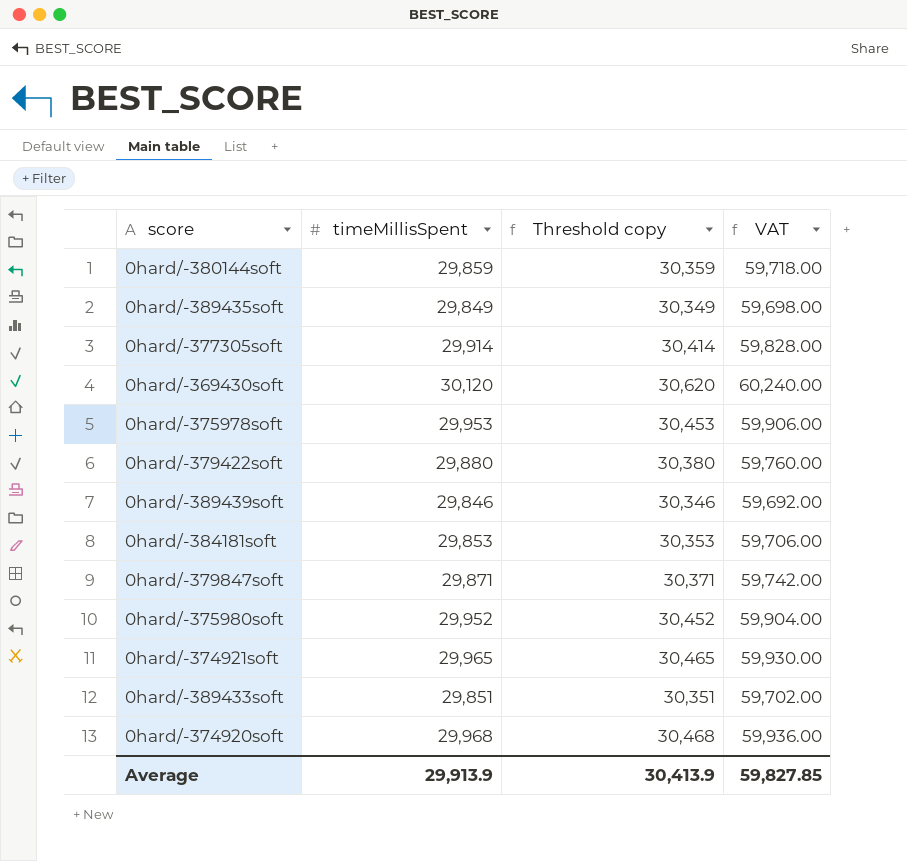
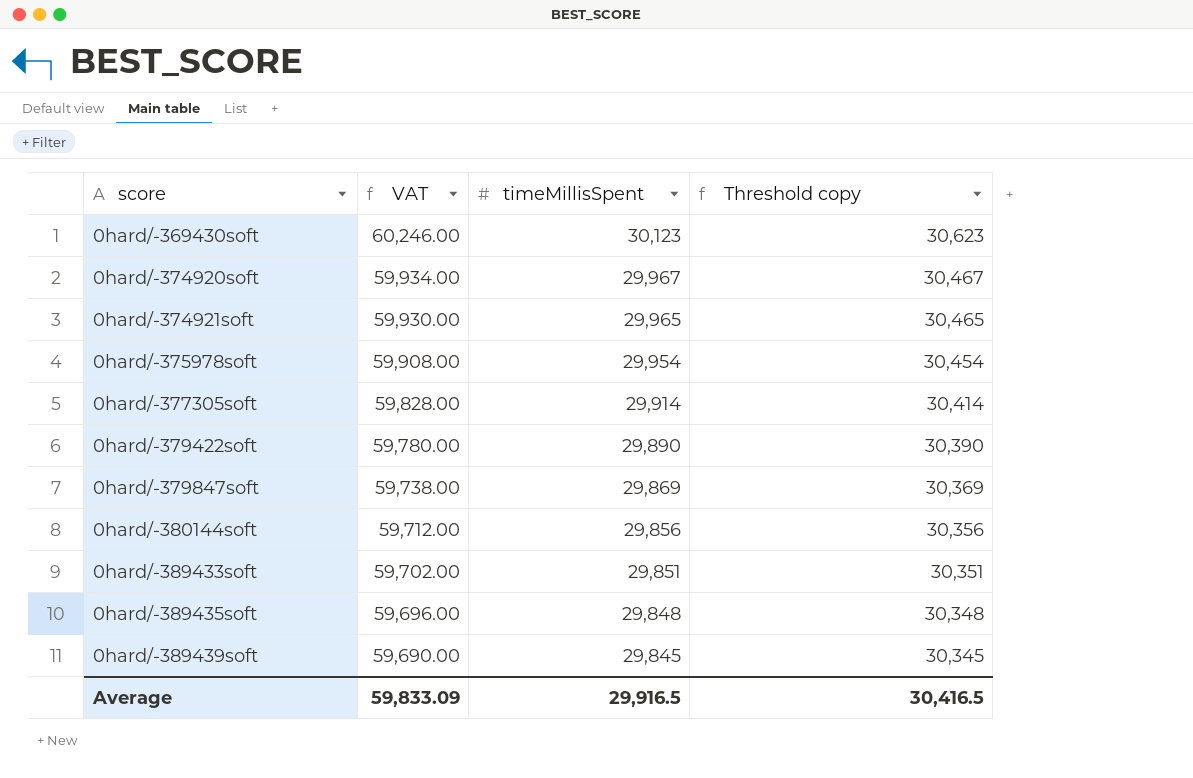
row order: none -> score ascending
column VAT | position: 4 -> 2
row 0hard/-384181soft: 29,853 | 30,353 | 59,706.00 -> none
row 0hard/-375980soft: 29,952 | 30,452 | 59,904.00 -> none
0hard/-369430soft | VAT: 60,240.00 -> 60,246.00
0hard/-369430soft | timeMillisSpent: 30,120 -> 30,123
0hard/-369430soft | Threshold copy: 30,620 -> 30,623
0hard/-374920soft | VAT: 59,936.00 -> 59,934.00
0hard/-374920soft | timeMillisSpent: 29,968 -> 29,967
0hard/-374920soft | Threshold copy: 30,468 -> 30,467
0hard/-375978soft | VAT: 59,906.00 -> 59,908.00
0hard/-375978soft | timeMillisSpent: 29,953 -> 29,954
0hard/-375978soft | Threshold copy: 30,453 -> 30,454
0hard/-379422soft | VAT: 59,760.00 -> 59,780.00
0hard/-379422soft | timeMillisSpent: 29,880 -> 29,890
0hard/-379422soft | Threshold copy: 30,380 -> 30,390
0hard/-379847soft | VAT: 59,742.00 -> 59,738.00
0hard/-379847soft | timeMillisSpent: 29,871 -> 29,869
0hard/-379847soft | Threshold copy: 30,371 -> 30,369
0hard/-380144soft | VAT: 59,718.00 -> 59,712.00
0hard/-380144soft | timeMillisSpent: 29,859 -> 29,856
0hard/-380144soft | Threshold copy: 30,359 -> 30,356
0hard/-389435soft | VAT: 59,698.00 -> 59,696.00
0hard/-389435soft | timeMillisSpent: 29,849 -> 29,848
0hard/-389435soft | Threshold copy: 30,349 -> 30,348
0hard/-389439soft | VAT: 59,692.00 -> 59,690.00
0hard/-389439soft | timeMillisSpent: 29,846 -> 29,845
0hard/-389439soft | Threshold copy: 30,346 -> 30,345
Average | VAT: 59,827.85 -> 59,833.09
Average | timeMillisSpent: 29,913.9 -> 29,916.5
Average | Threshold copy: 30,413.9 -> 30,416.5

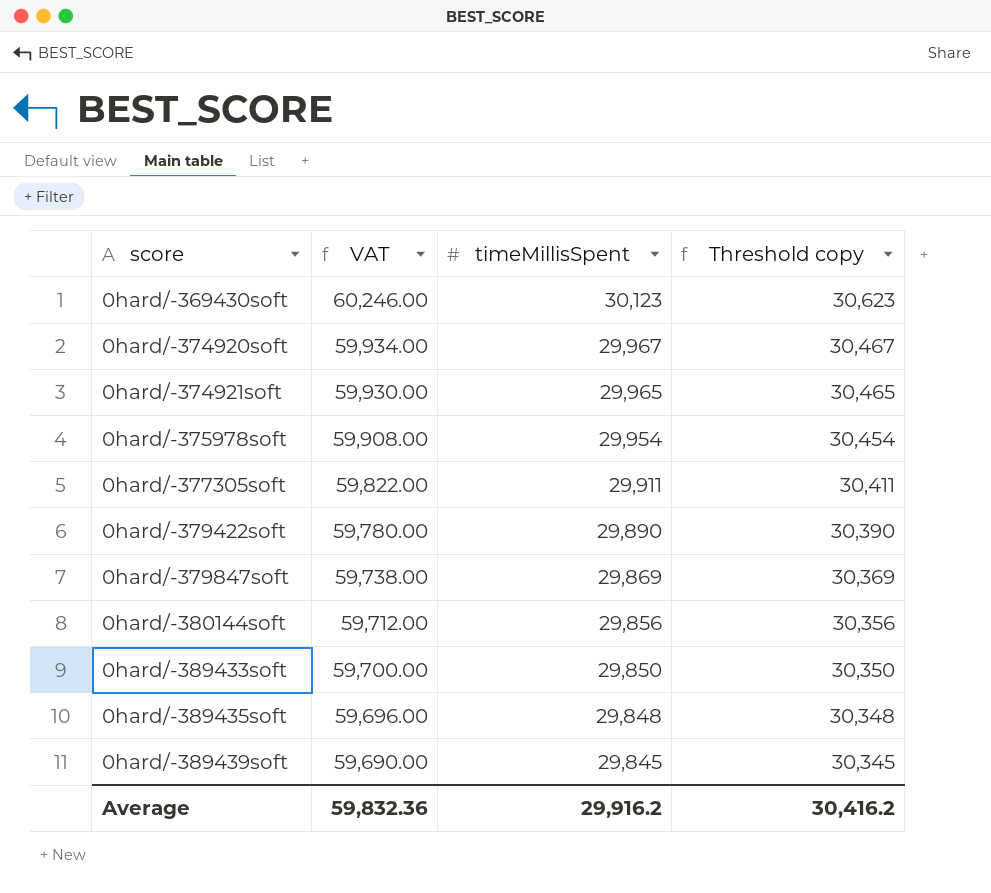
0hard/-377305soft | VAT: 59,828.00 -> 59,822.00
0hard/-377305soft | timeMillisSpent: 29,914 -> 29,911
0hard/-377305soft | Threshold copy: 30,414 -> 30,411
0hard/-389433soft | VAT: 59,702.00 -> 59,700.00
0hard/-389433soft | timeMillisSpent: 29,851 -> 29,850
0hard/-389433soft | Threshold copy: 30,351 -> 30,350
Average | VAT: 59,833.09 -> 59,832.36
Average | timeMillisSpent: 29,916.5 -> 29,916.2
Average | Threshold copy: 30,416.5 -> 30,416.2

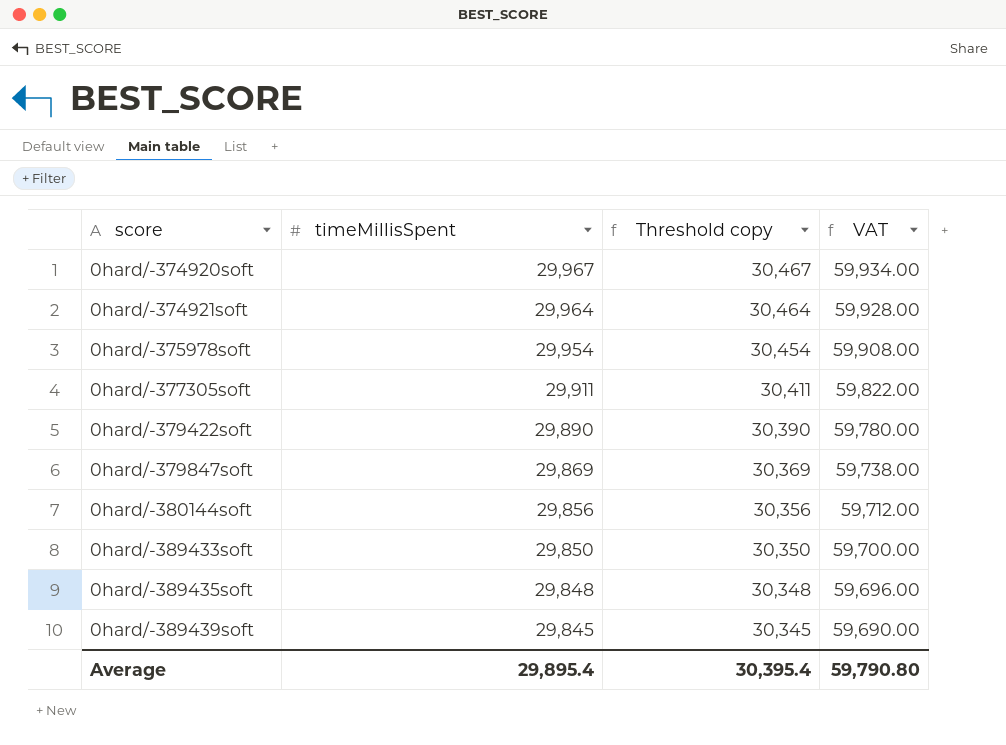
column VAT | position: 2 -> 4
row 0hard/-369430soft: 60,246.00 | 30,123 | 30,623 -> none
0hard/-374921soft | timeMillisSpent: 29,965 -> 29,964
0hard/-374921soft | Threshold copy: 30,465 -> 30,464
0hard/-374921soft | VAT: 59,930.00 -> 59,928.00
Average | timeMillisSpent: 29,916.2 -> 29,895.4
Average | Threshold copy: 30,416.2 -> 30,395.4
Average | VAT: 59,832.36 -> 59,790.80

